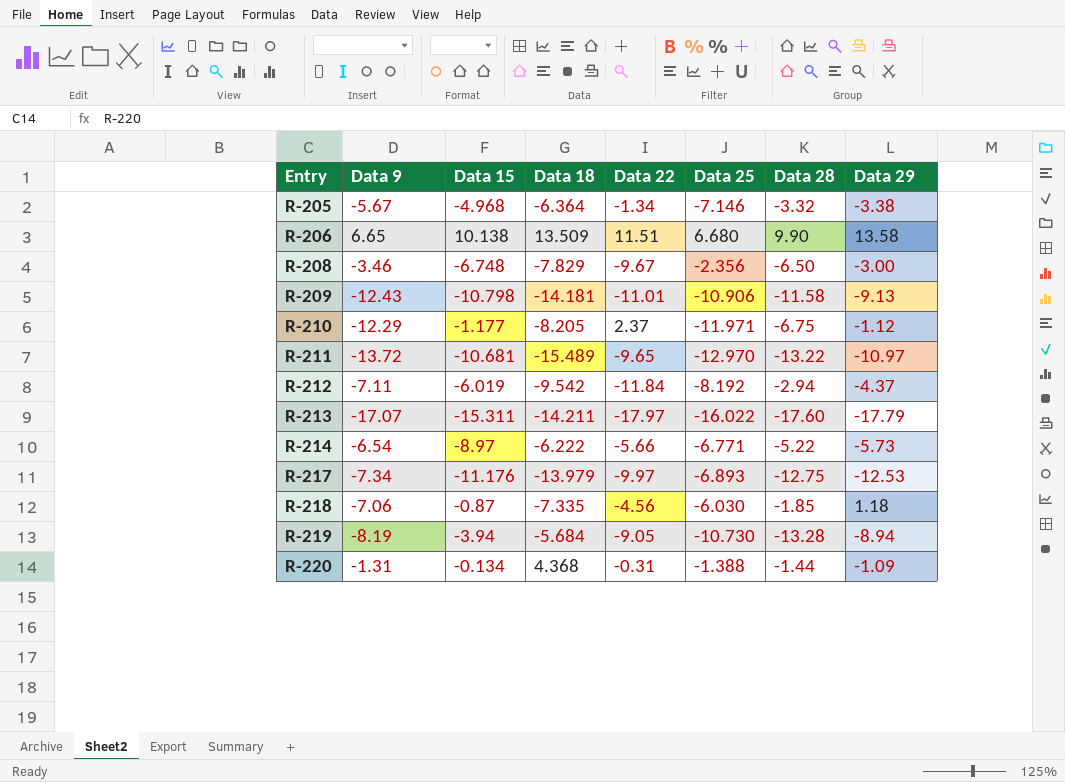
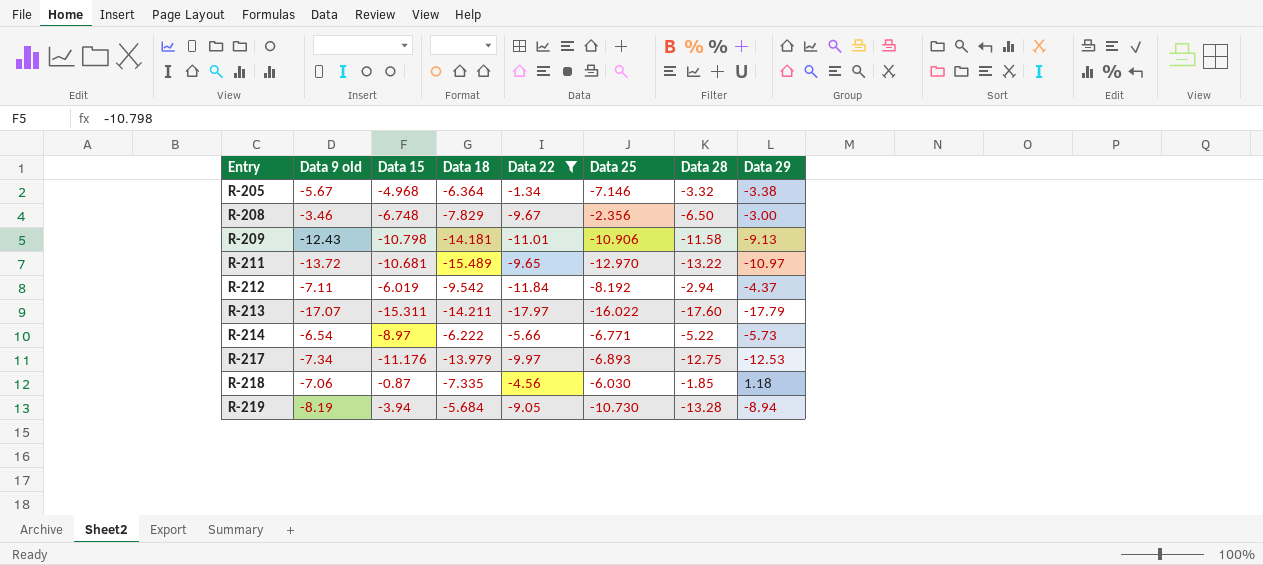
filter: none -> Data 22 <= -1.34
column name: Data 9 -> Data 9 old

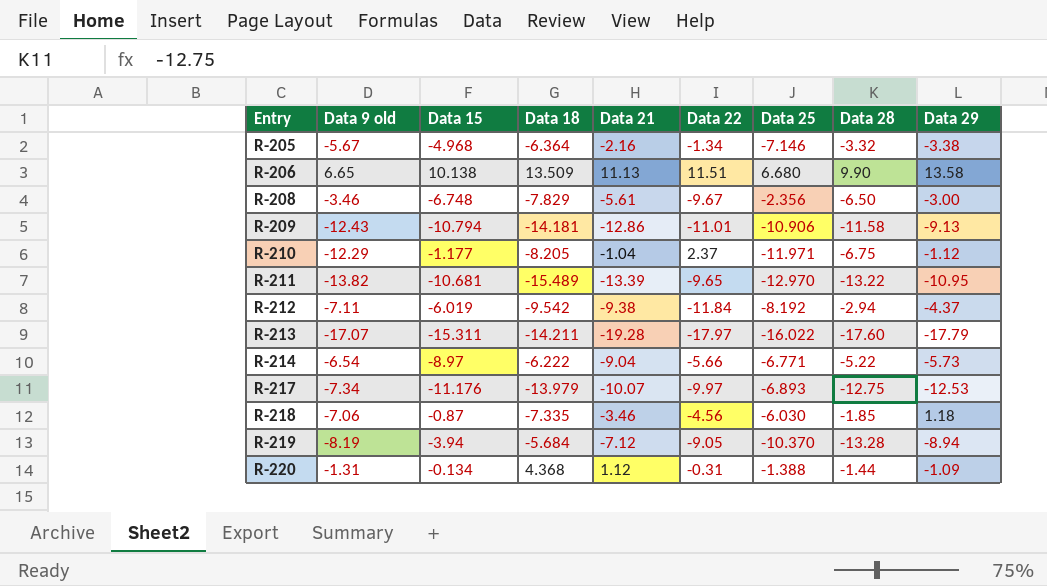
filter: Data 22 <= -1.34 -> none
column Data 21 | position: none -> 5
R-209 | Data 15: -10.798 -> -10.794
R-211 | Data 9 old: -13.72 -> -13.82
R-211 | Data 29: -10.97 -> -10.95
R-219 | Data 25: -10.730 -> -10.370

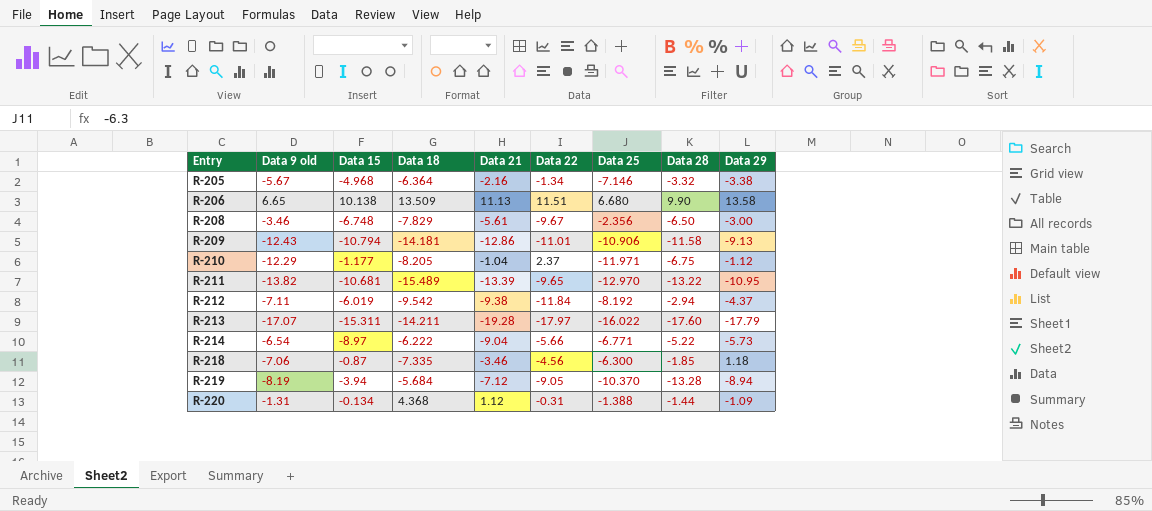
row R-217: -7.34 | -11.176 | -13.979 | -10.07 | -9.97 | -6.893 | -12.75 | -12.53 -> none
R-218 | Data 25: -6.030 -> -6.300

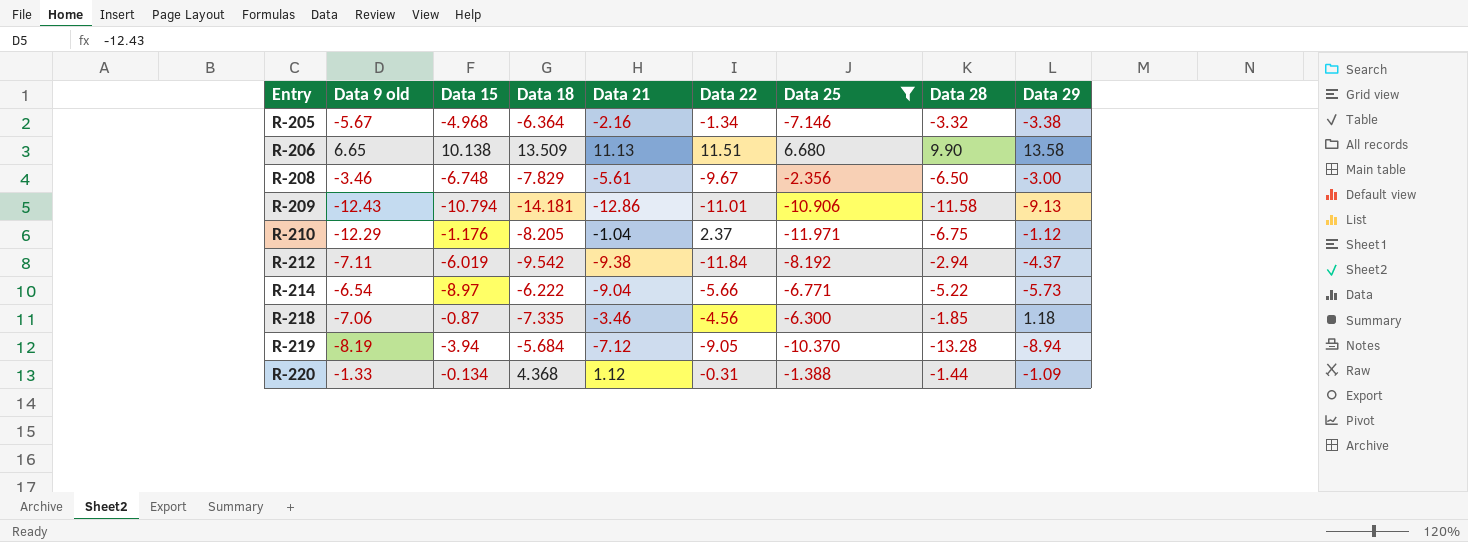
filter: none -> Data 25 >= -11.971
R-210 | Data 15: -1.177 -> -1.176
R-220 | Data 9 old: -1.31 -> -1.33

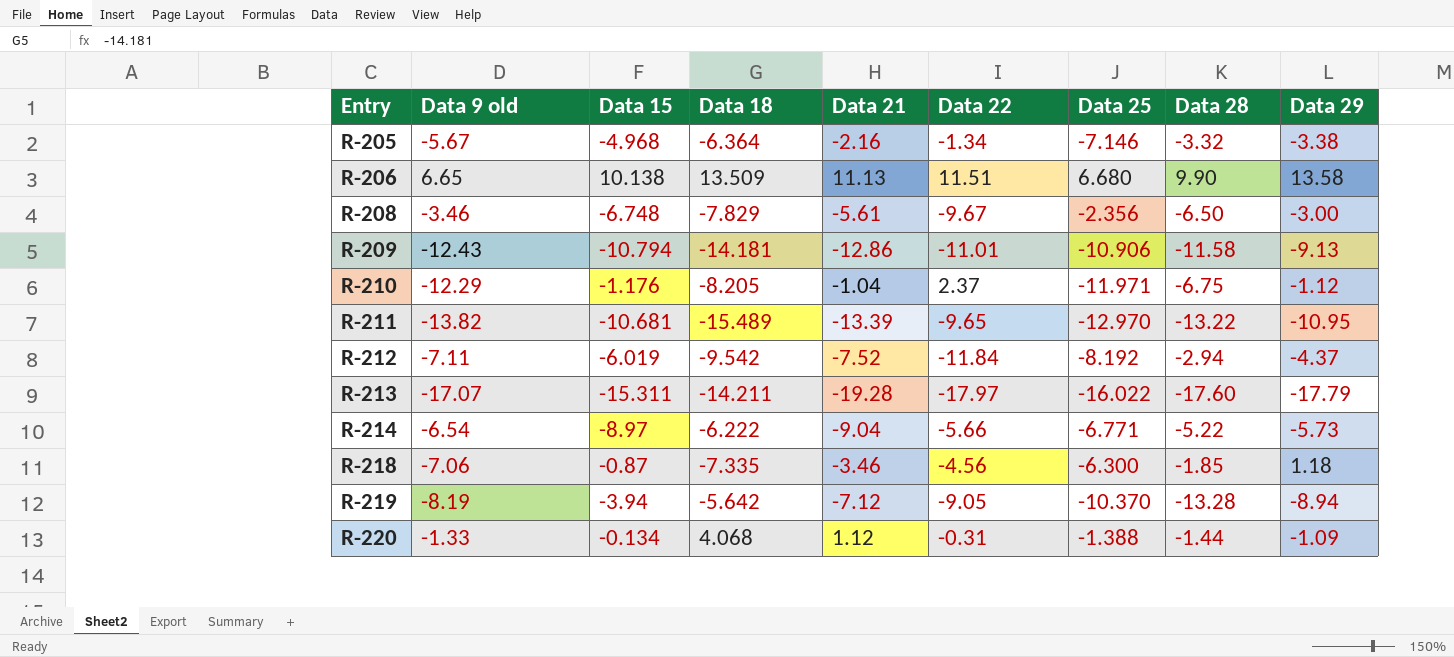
filter: Data 25 >= -11.971 -> none
R-212 | Data 21: -9.38 -> -7.52
R-219 | Data 18: -5.684 -> -5.642
R-220 | Data 18: 4.368 -> 4.068

